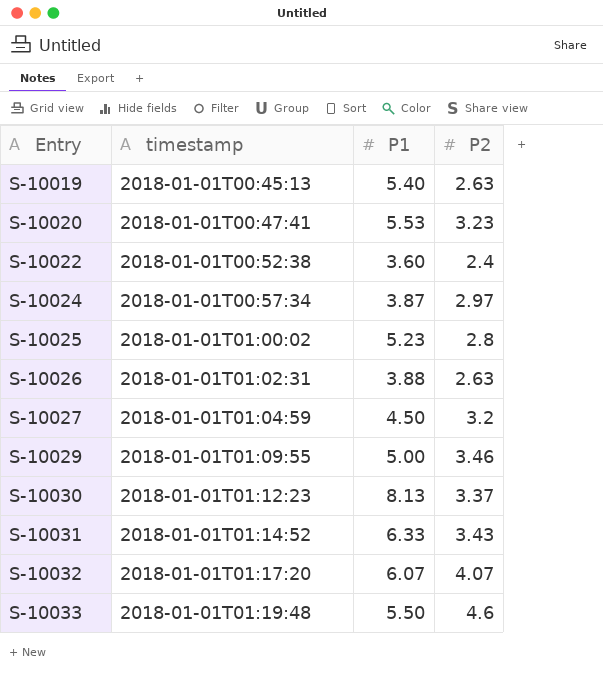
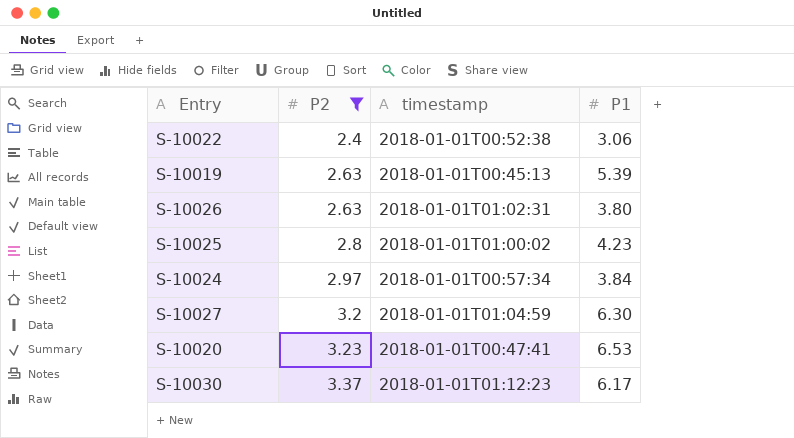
filter: none -> P2 <= 3.37
row order: Entry ascending -> P2 ascending
column P2 | position: 4 -> 2
S-10022 | P1: 3.60 -> 3.06
S-10019 | P1: 5.40 -> 5.39
S-10026 | P1: 3.88 -> 3.80
S-10025 | P1: 5.23 -> 4.23
S-10024 | P1: 3.87 -> 3.84
S-10027 | P1: 4.50 -> 6.30
S-10020 | P1: 5.53 -> 6.53
S-10030 | P1: 8.13 -> 6.17

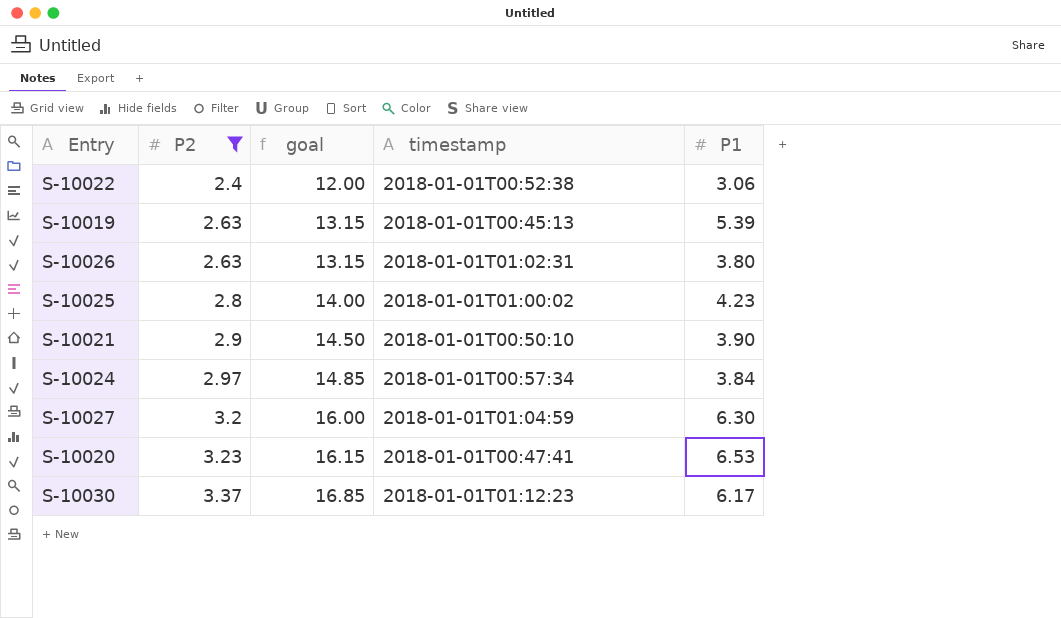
column goal | formula: none -> [P2] * 5
row S-10021: none -> 2.9 | 14.50 | 2018-01-01T00:50:10 | 3.90

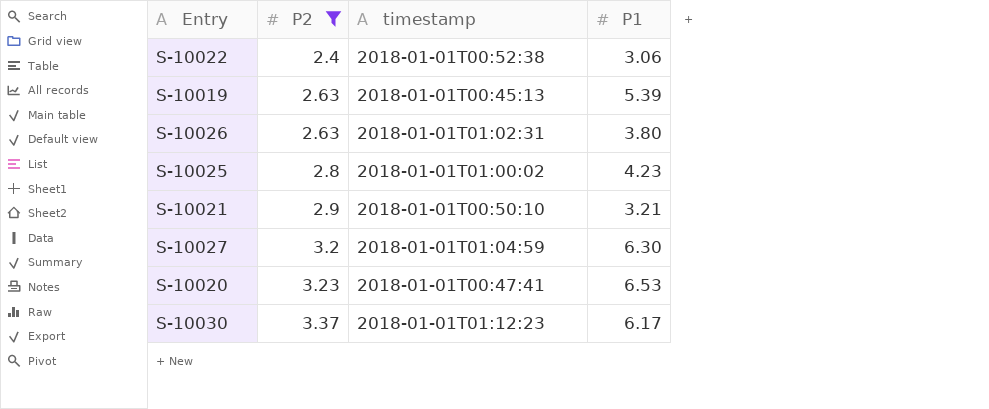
column goal | formula: [P2] * 5 -> none
row S-10024: 2.97 | 14.85 | 2018-01-01T00:57:34 | 3.84 -> none
S-10021 | P1: 3.90 -> 3.21

